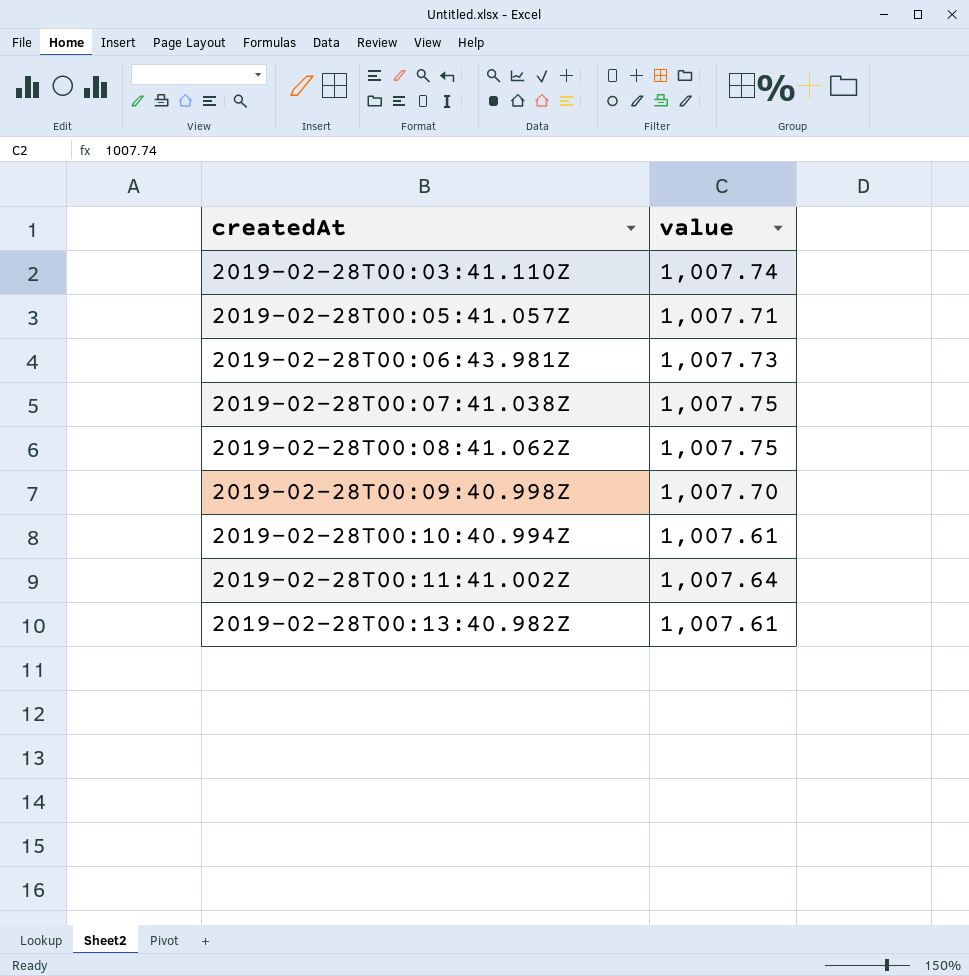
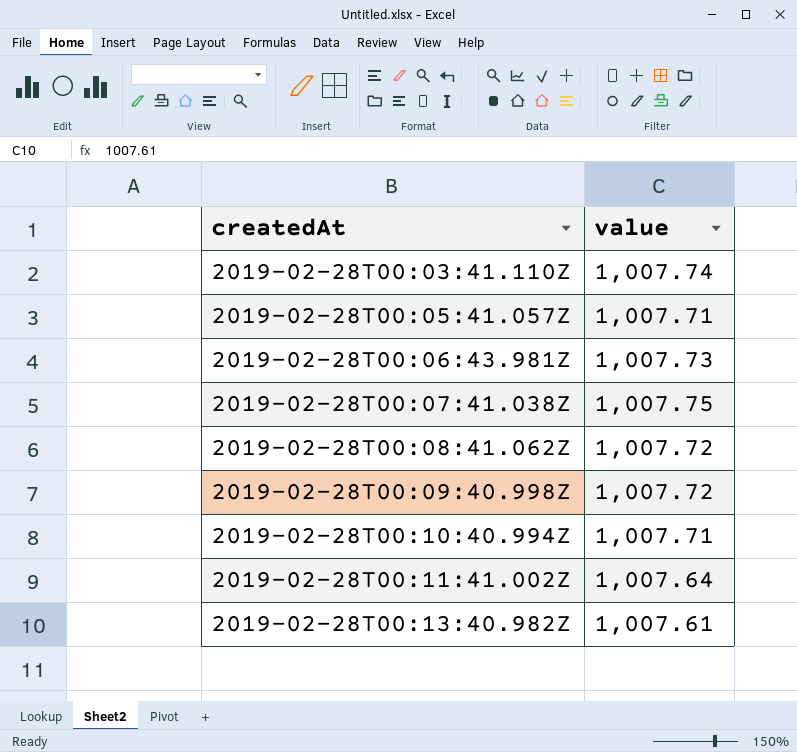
2019-02-28T00:08:41.062Z | value: 1,007.75 -> 1,007.72
2019-02-28T00:09:40.998Z | value: 1,007.70 -> 1,007.72
2019-02-28T00:10:40.994Z | value: 1,007.61 -> 1,007.71

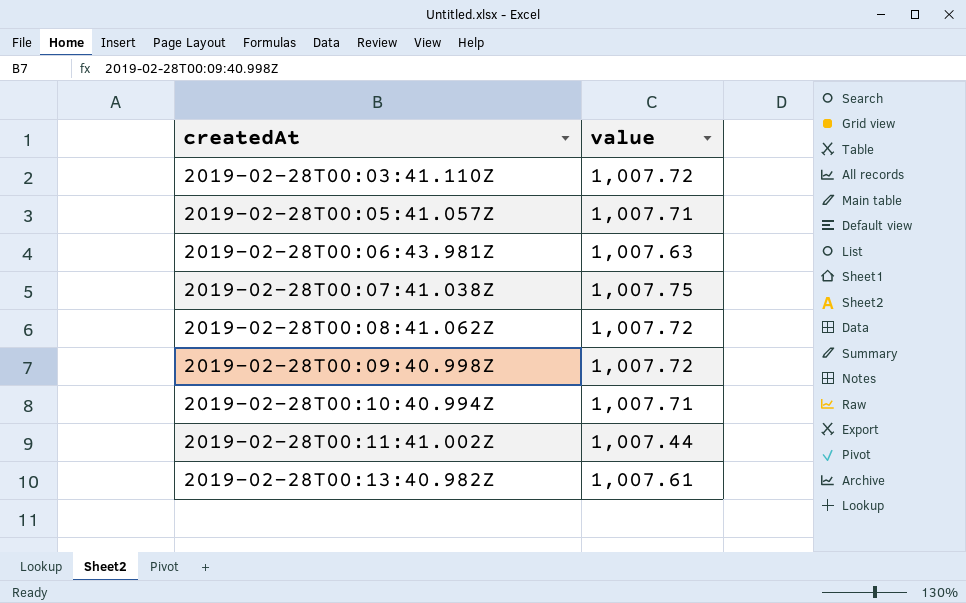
2019-02-28T00:03:41.110Z | value: 1,007.74 -> 1,007.72
2019-02-28T00:06:43.981Z | value: 1,007.73 -> 1,007.63
2019-02-28T00:11:41.002Z | value: 1,007.64 -> 1,007.44

